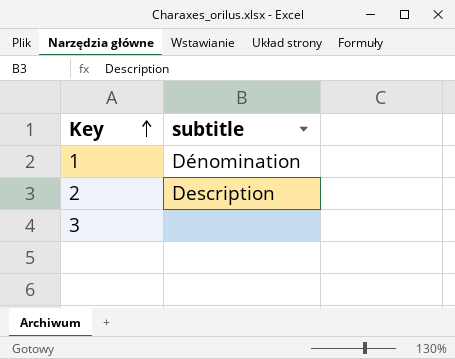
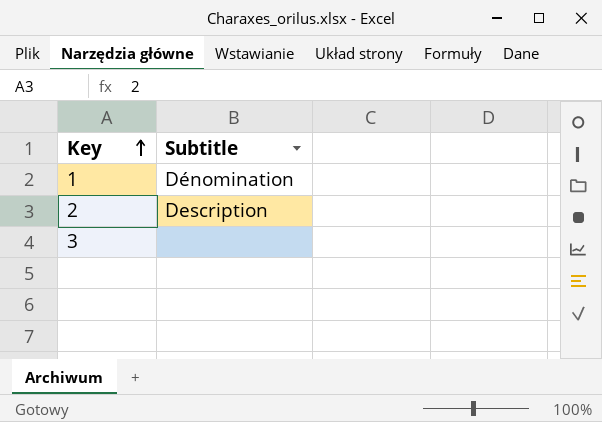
column name: subtitle -> Subtitle

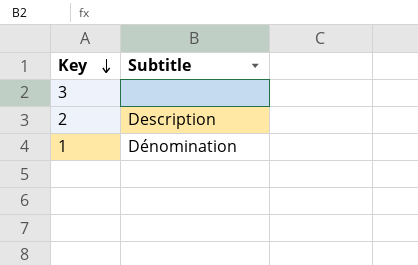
row order: Key ascending -> Key descending

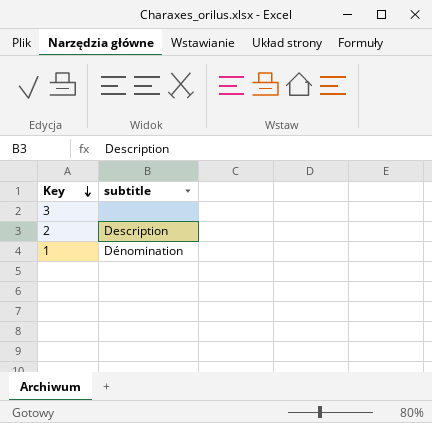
column name: Subtitle -> subtitle

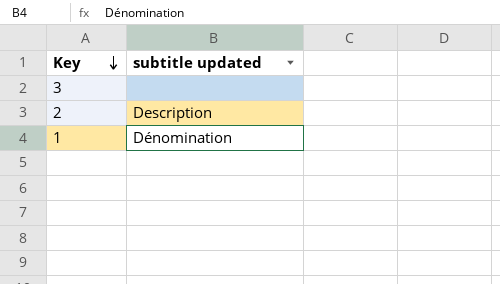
column name: subtitle -> subtitle updated

